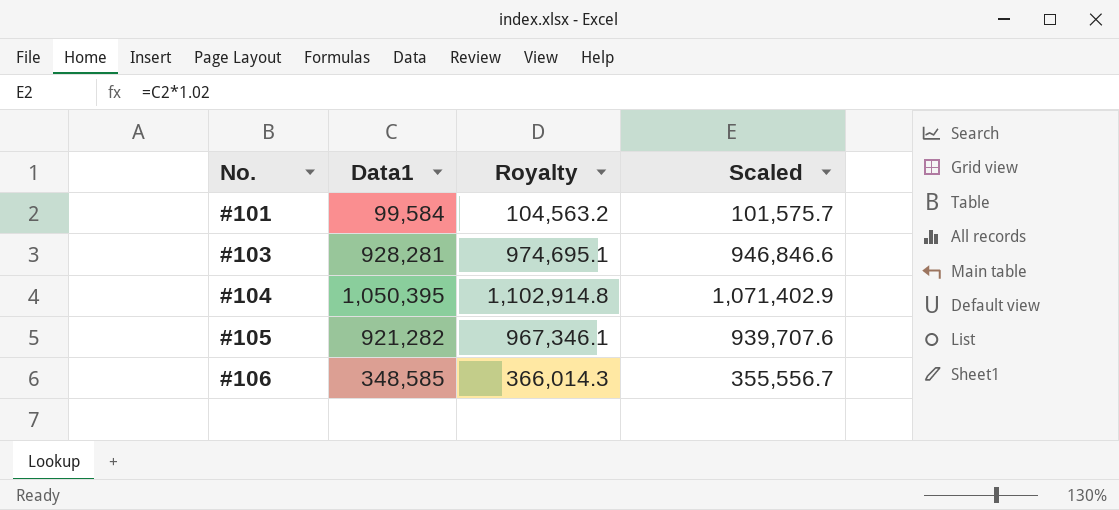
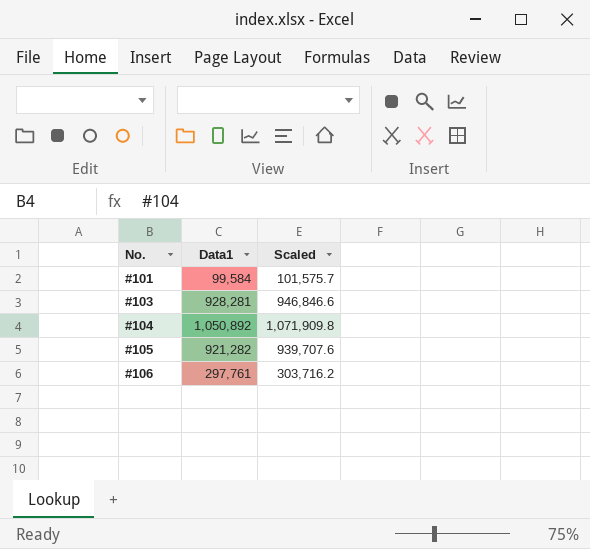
column Royalty | formula: [Data1] * 1.05 -> none
#104 | Data1: 1,050,395 -> 1,050,892
#104 | Scaled: 1,071,402.9 -> 1,071,909.8
#106 | Data1: 348,585 -> 297,761
#106 | Scaled: 355,556.7 -> 303,716.2

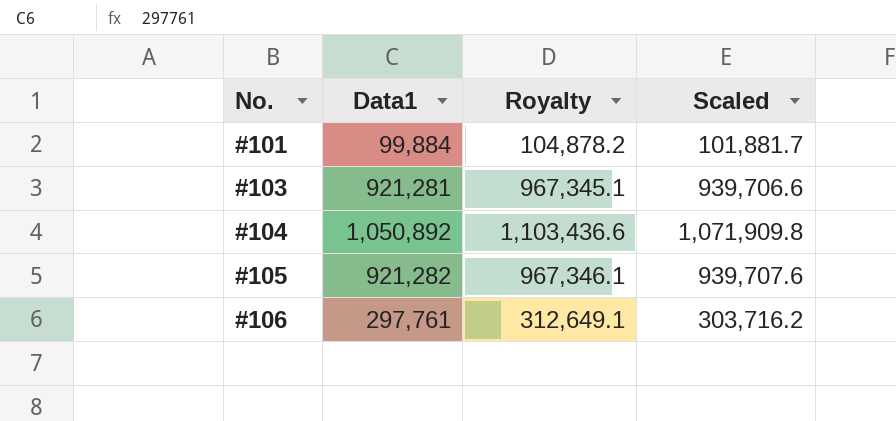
column Royalty | formula: none -> [Data1] * 1.05
#101 | Data1: 99,584 -> 99,884
#101 | Scaled: 101,575.7 -> 101,881.7
#103 | Data1: 928,281 -> 921,281
#103 | Scaled: 946,846.6 -> 939,706.6

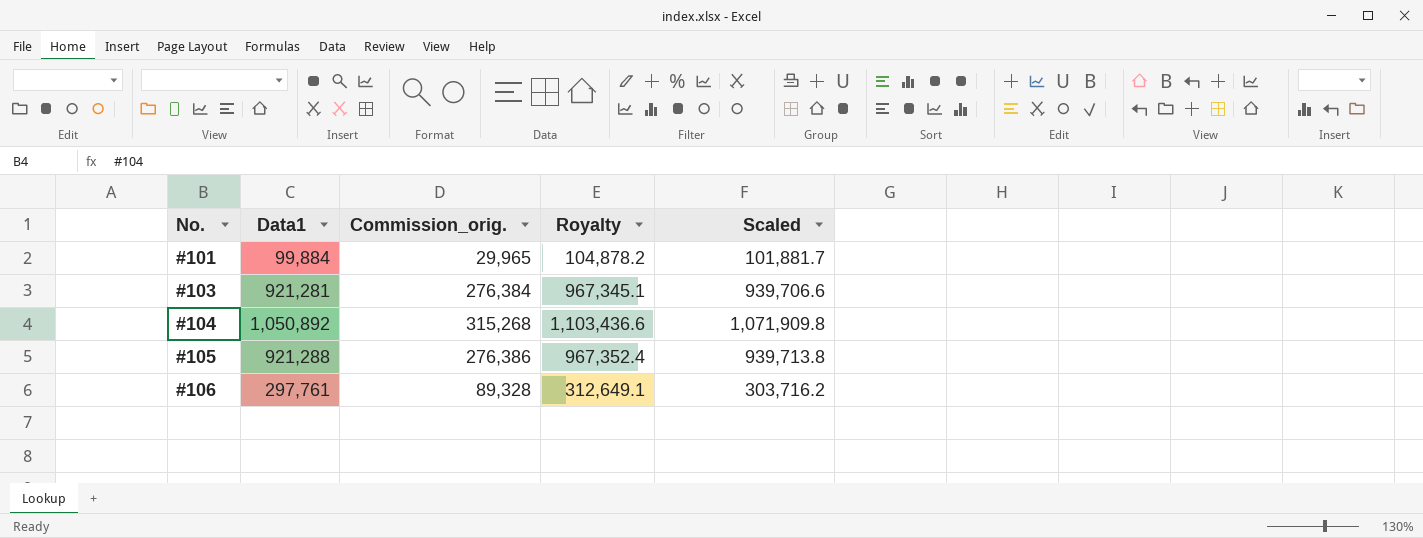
column Commission_orig. | formula: none -> [Data1] * 0.3
#105 | Data1: 921,282 -> 921,288
#105 | Royalty: 967,346.1 -> 967,352.4
#105 | Scaled: 939,707.6 -> 939,713.8

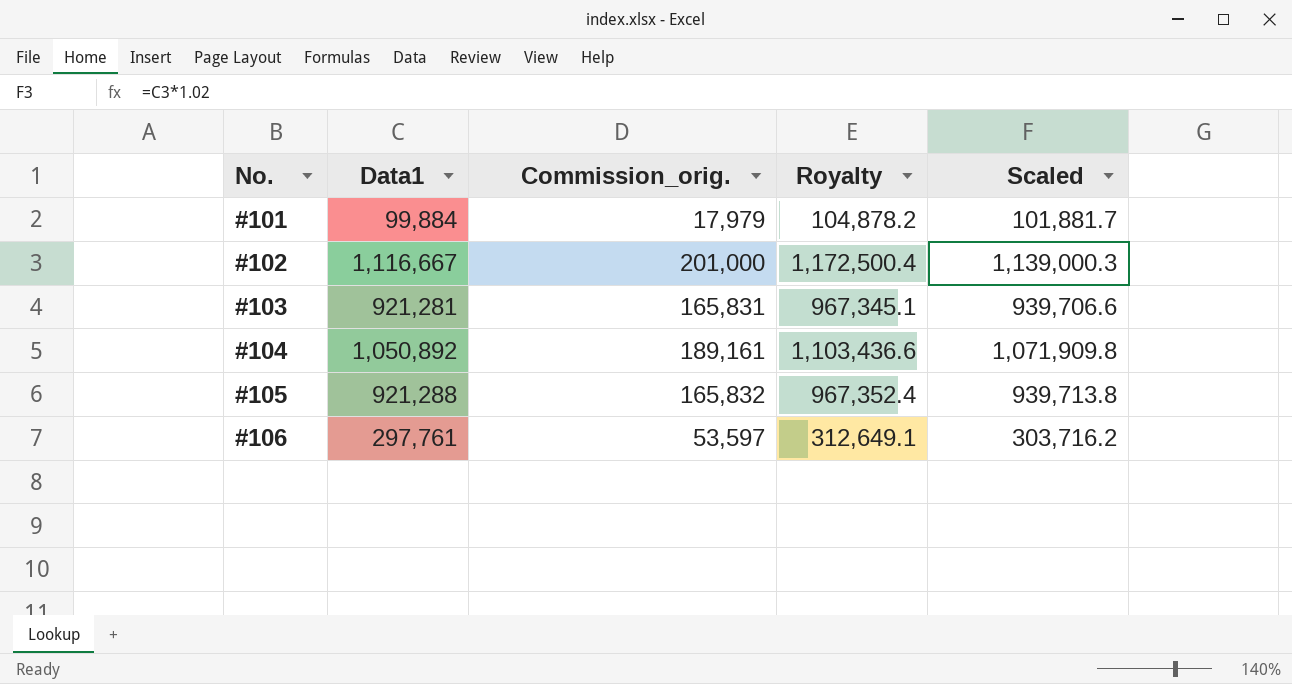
column Commission_orig. | formula: [Data1] * 0.3 -> [Data1] * 0.18
row #102: none -> 1,116,667 | 201,000 | 1,172,500.4 | 1,139,000.3

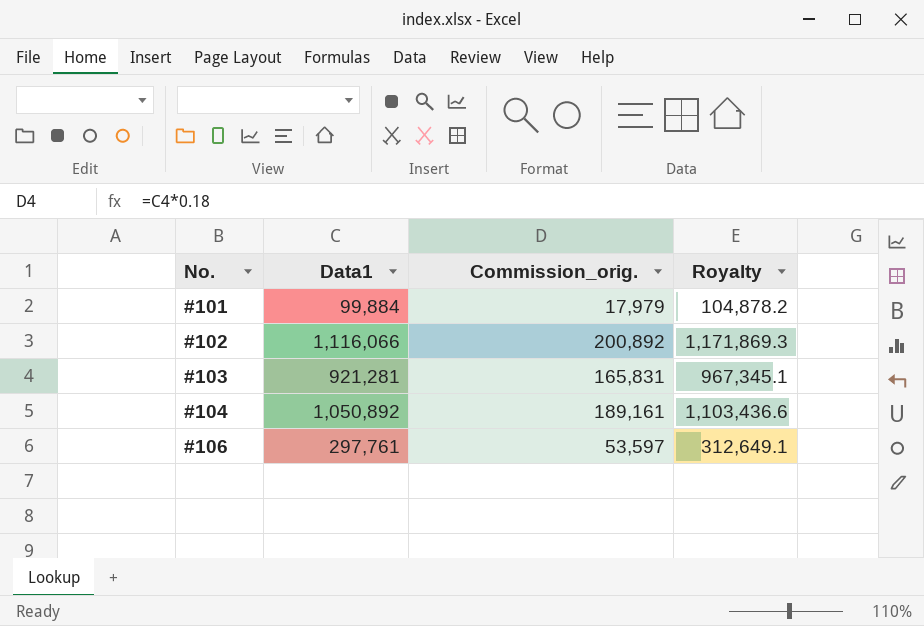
column Scaled | formula: [Data1] * 1.02 -> none
row #105: 921,288 | 165,832 | 967,352.4 | 939,713.8 -> none
#102 | Data1: 1,116,667 -> 1,116,066
#102 | Commission_orig.: 201,000 -> 200,892
#102 | Royalty: 1,172,500.4 -> 1,171,869.3

